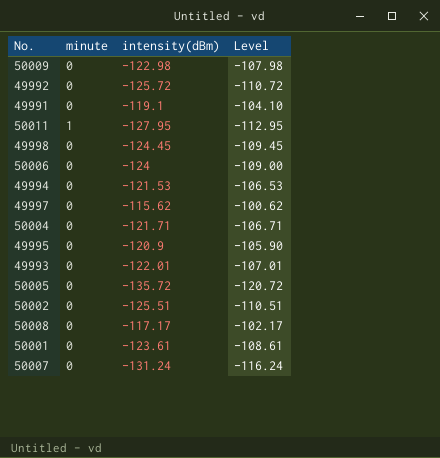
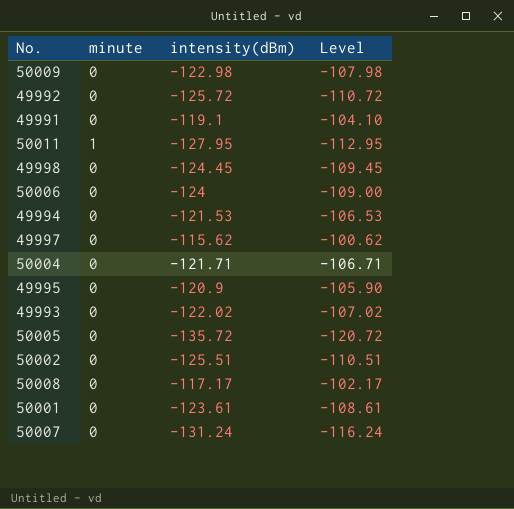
49993 | intensity(dBm): -122.01 -> -122.02
49993 | Level: -107.01 -> -107.02

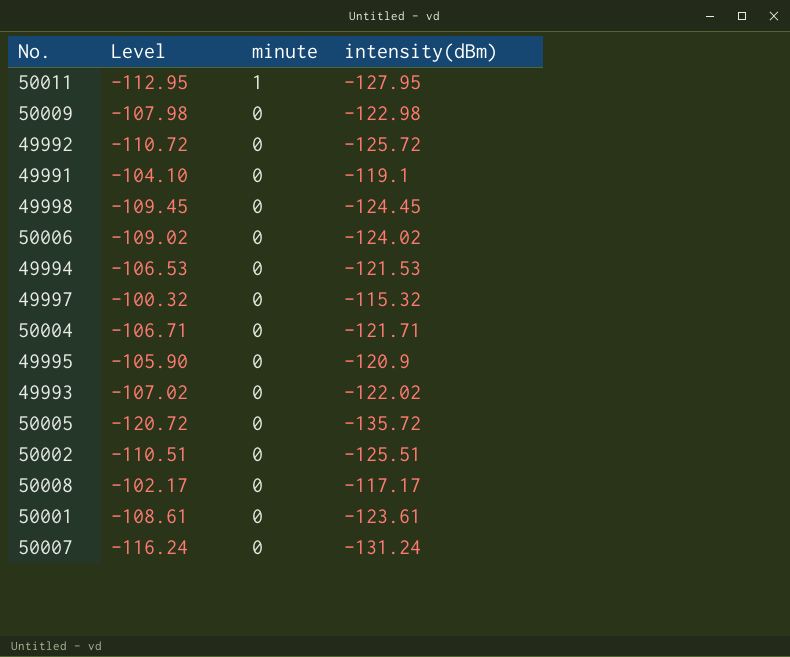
row order: none -> minute descending
column Level | position: 4 -> 2
50006 | Level: -109.00 -> -109.02
50006 | intensity(dBm): -124 -> -124.02
49997 | Level: -100.62 -> -100.32
49997 | intensity(dBm): -115.62 -> -115.32

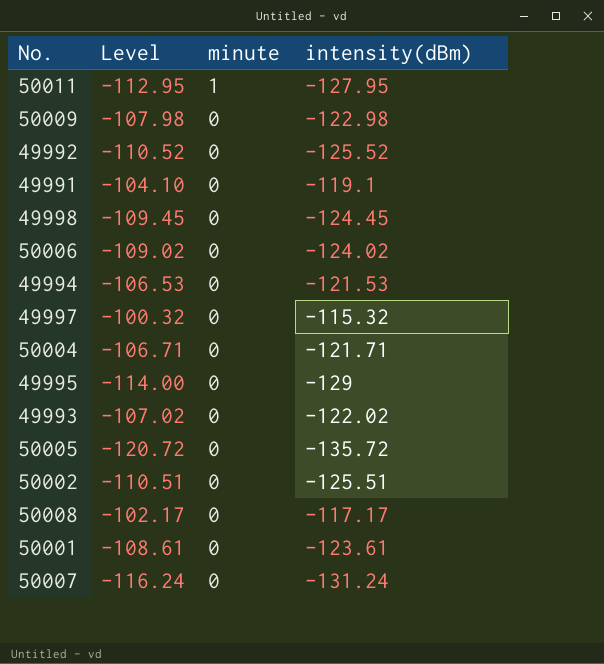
49992 | Level: -110.72 -> -110.52
49992 | intensity(dBm): -125.72 -> -125.52
49995 | Level: -105.90 -> -114.00
49995 | intensity(dBm): -120.9 -> -129

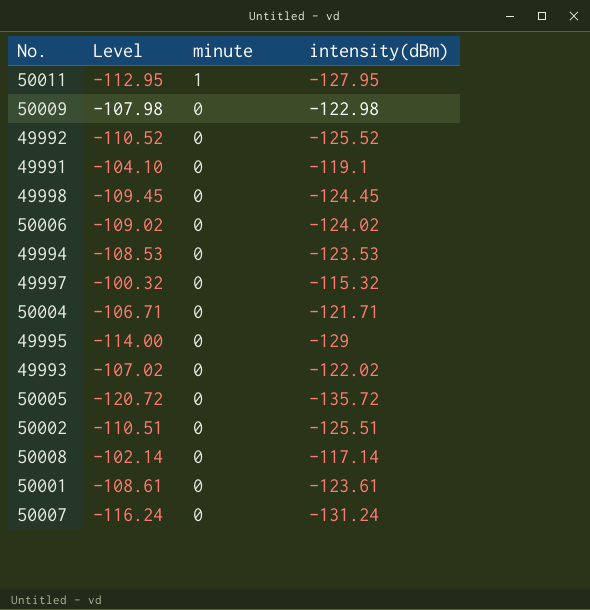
49994 | Level: -106.53 -> -108.53
49994 | intensity(dBm): -121.53 -> -123.53
50008 | Level: -102.17 -> -102.14
50008 | intensity(dBm): -117.17 -> -117.14

